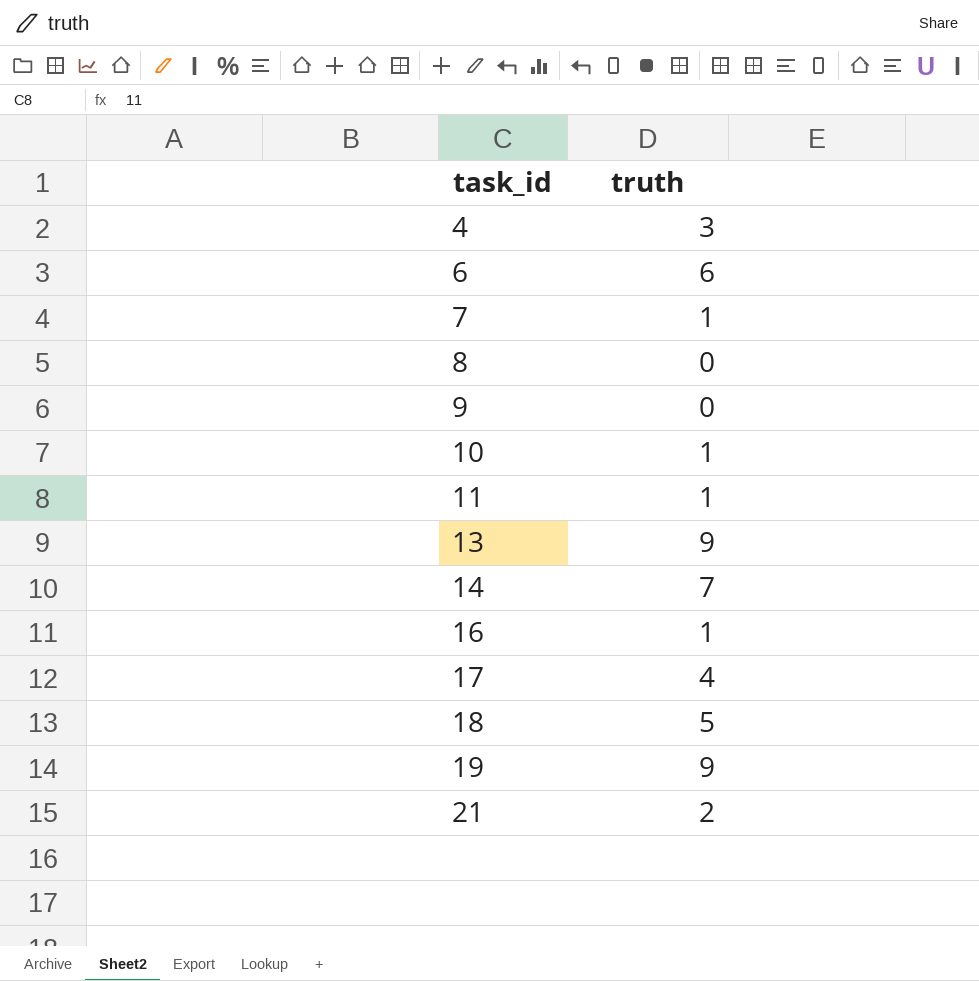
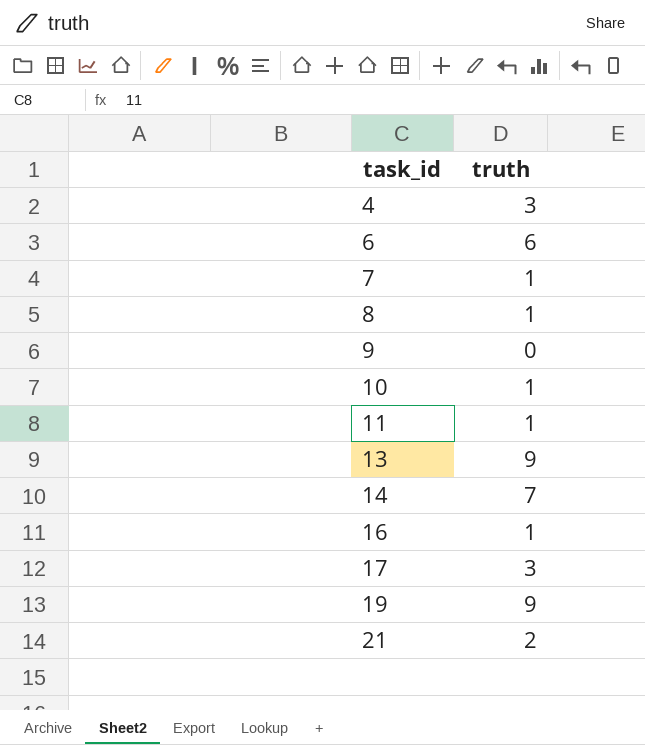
row 18: 5 -> none
8 | truth: 0 -> 1
17 | truth: 4 -> 3

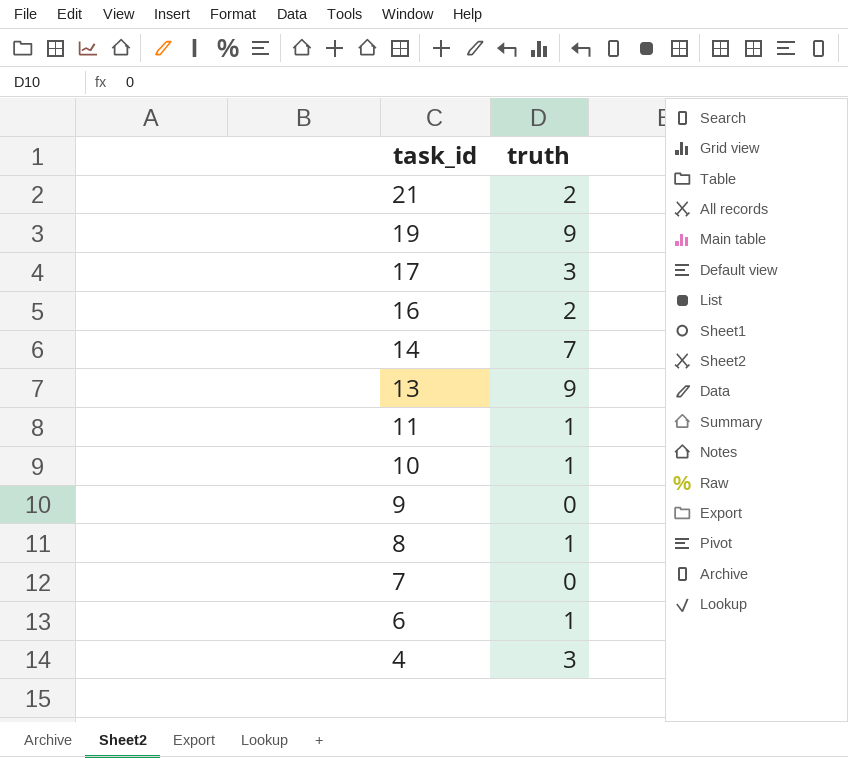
row order: task_id ascending -> task_id descending
16 | truth: 1 -> 2
7 | truth: 1 -> 0
6 | truth: 6 -> 1

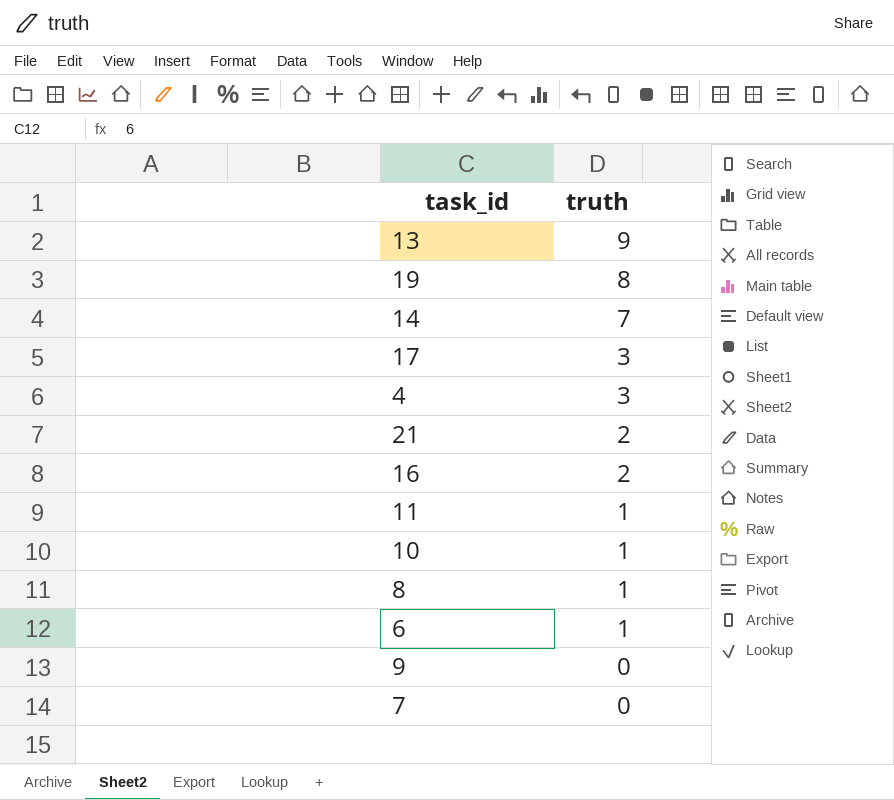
row order: task_id descending -> truth descending
19 | truth: 9 -> 8

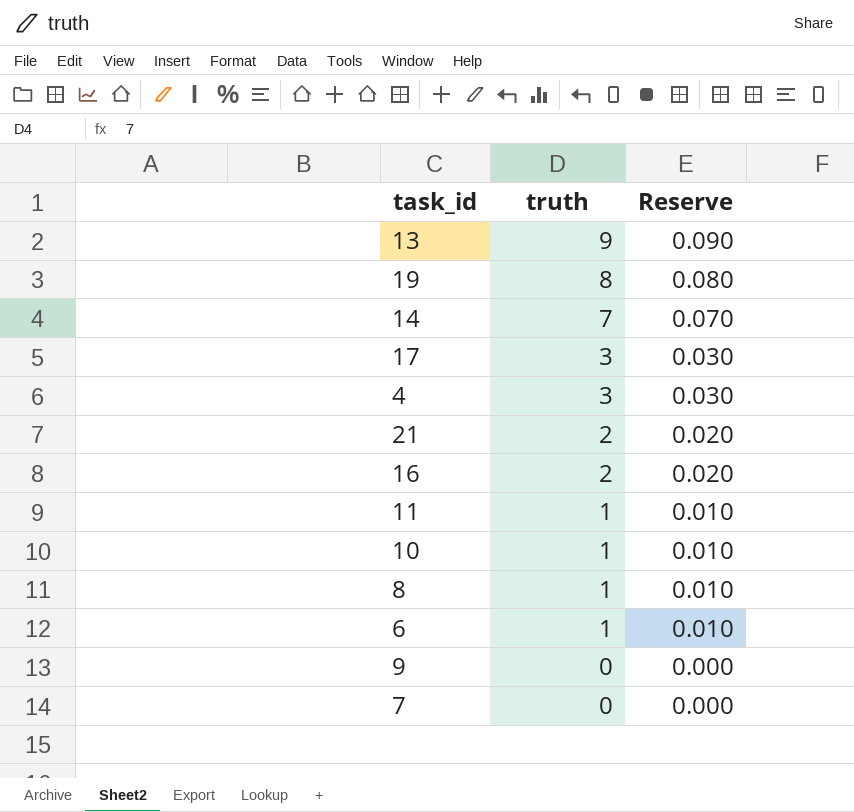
column Reserve | formula: none -> [truth] * 0.01

